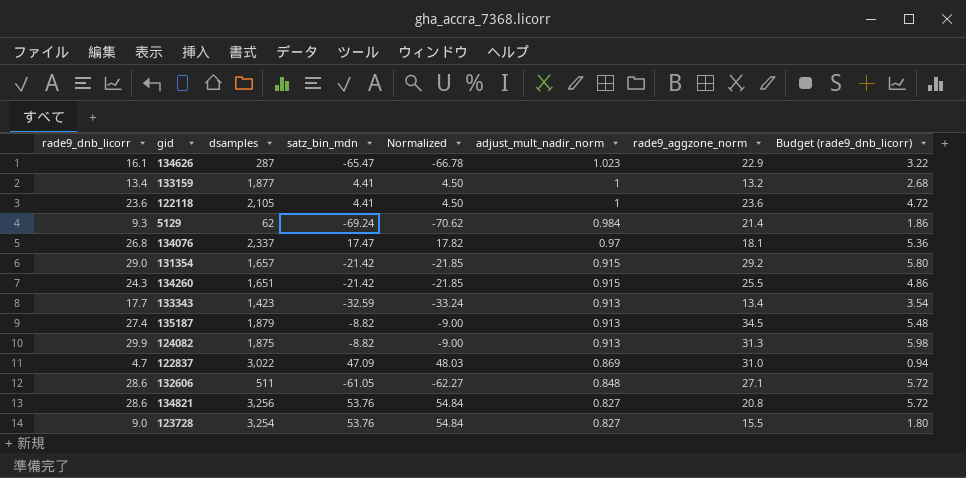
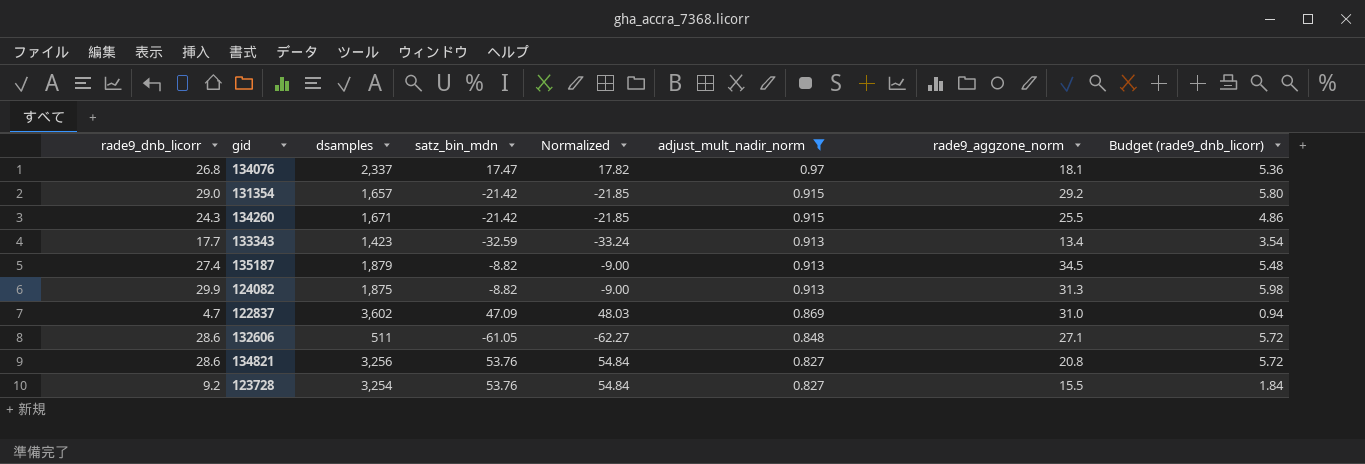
filter: none -> adjust_mult_nadir_norm <= 0.97
134260 | dsamples: 1,651 -> 1,671
122837 | dsamples: 3,022 -> 3,602
123728 | rade9_dnb_licorr: 9.0 -> 9.2
123728 | Budget (rade9_dnb_licorr): 1.80 -> 1.84

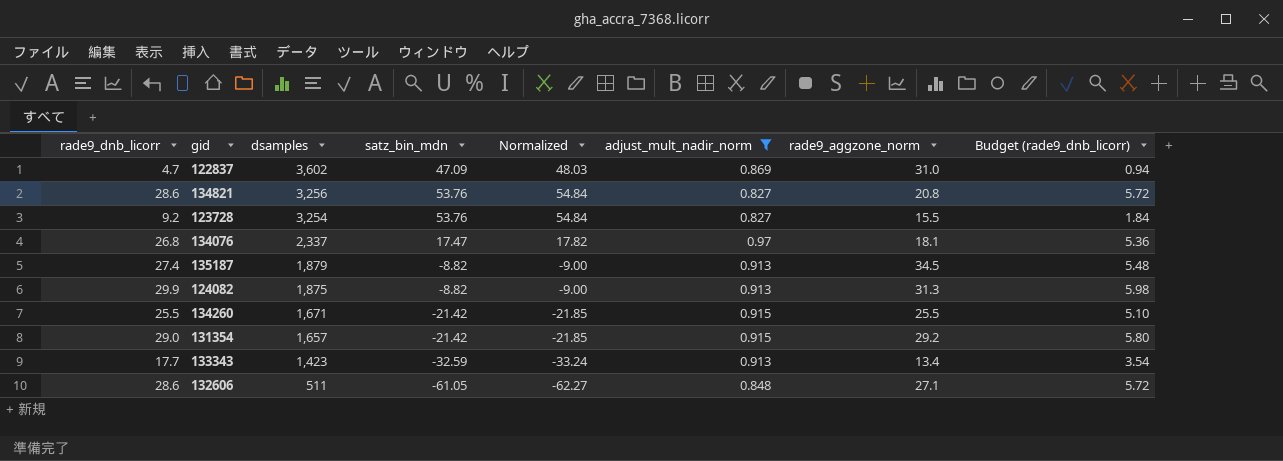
row order: adjust_mult_nadir_norm descending -> dsamples descending
134260 | rade9_dnb_licorr: 24.3 -> 25.5
134260 | Budget (rade9_dnb_licorr): 4.86 -> 5.10

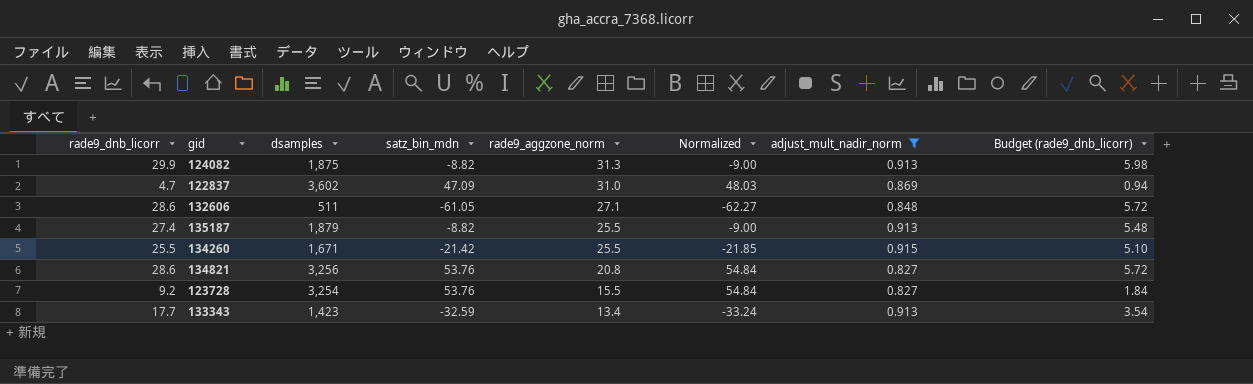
row order: dsamples descending -> rade9_aggzone_norm descending
column rade9_aggzone_norm | position: 7 -> 5
row 134076: 26.8 | 2,337 | 17.47 | 17.82 | 0.97 | 18.1 | 5.36 -> none
row 131354: 29.0 | 1,657 | -21.42 | -21.85 | 0.915 | 29.2 | 5.80 -> none
135187 | rade9_aggzone_norm: 34.5 -> 25.5

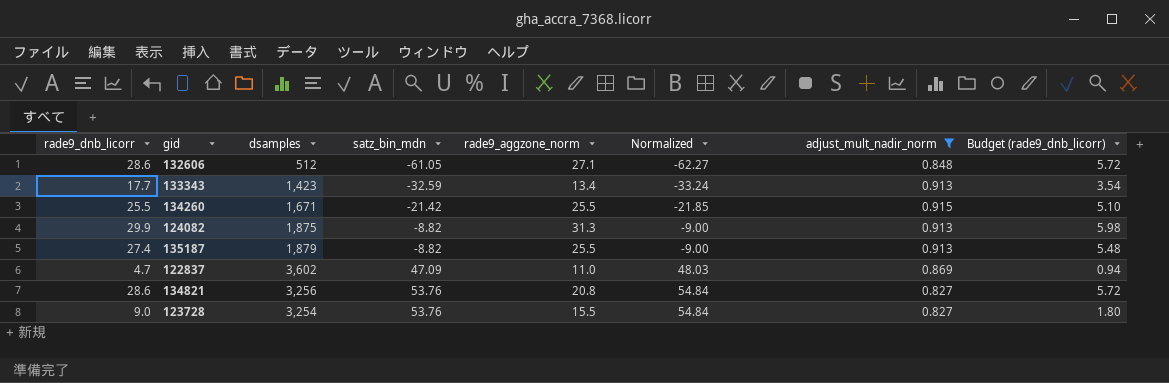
row order: rade9_aggzone_norm descending -> satz_bin_mdn ascending
132606 | dsamples: 511 -> 512
122837 | rade9_aggzone_norm: 31.0 -> 11.0
123728 | rade9_dnb_licorr: 9.2 -> 9.0
123728 | Budget (rade9_dnb_licorr): 1.84 -> 1.80

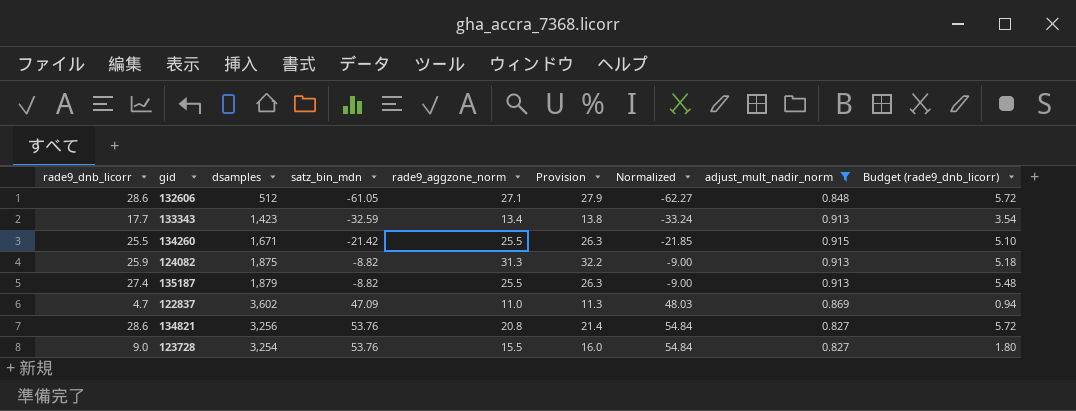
column Provision | formula: none -> [rade9_aggzone_norm] * 1.03
124082 | rade9_dnb_licorr: 29.9 -> 25.9
124082 | Budget (rade9_dnb_licorr): 5.98 -> 5.18

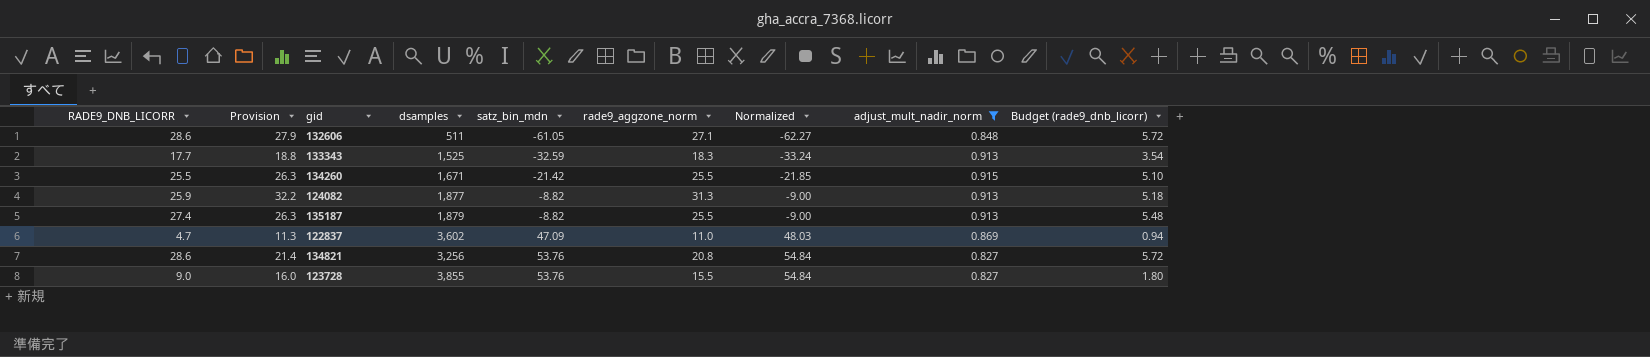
column name: rade9_dnb_licorr -> RADE9_DNB_LICORR
column Provision | position: 6 -> 2
132606 | dsamples: 512 -> 511
133343 | Provision: 13.8 -> 18.8
133343 | dsamples: 1,423 -> 1,525
133343 | rade9_aggzone_norm: 13.4 -> 18.3
124082 | dsamples: 1,875 -> 1,877
123728 | dsamples: 3,254 -> 3,855

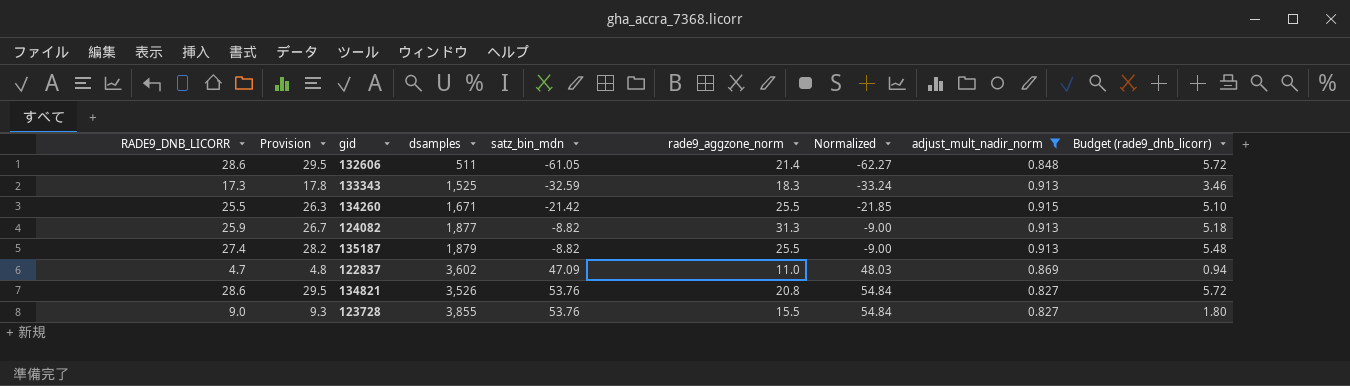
column Provision | formula: [rade9_aggzone_norm] * 1.03 -> [RADE9_DNB_LICORR] * 1.03
132606 | rade9_aggzone_norm: 27.1 -> 21.4
133343 | RADE9_DNB_LICORR: 17.7 -> 17.3
133343 | Budget (rade9_dnb_licorr): 3.54 -> 3.46
134821 | dsamples: 3,256 -> 3,526

